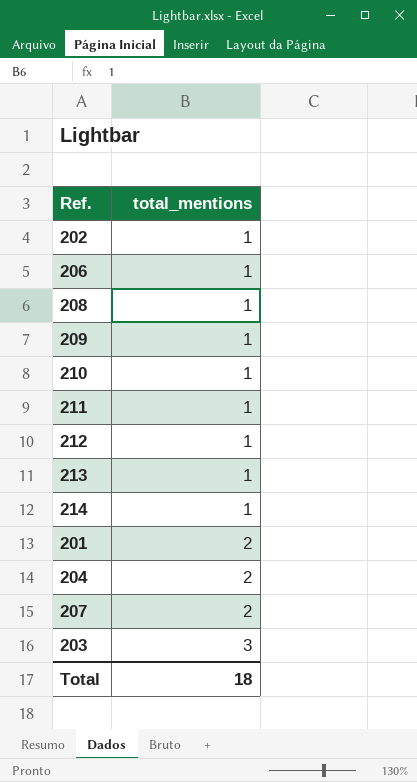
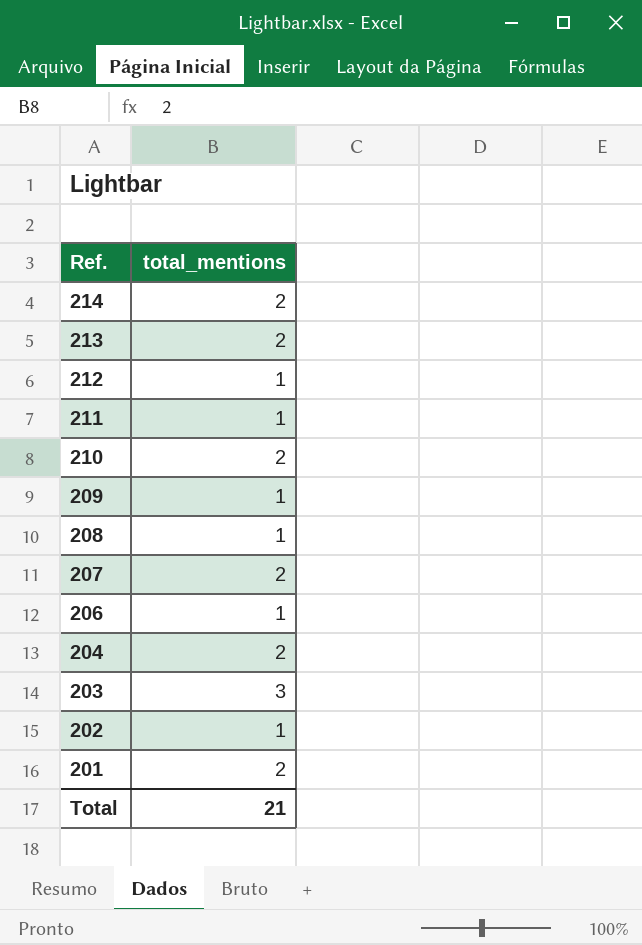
row order: total_mentions ascending -> Ref. descending
214 | total_mentions: 1 -> 2
213 | total_mentions: 1 -> 2
210 | total_mentions: 1 -> 2
Total | total_mentions: 18 -> 21

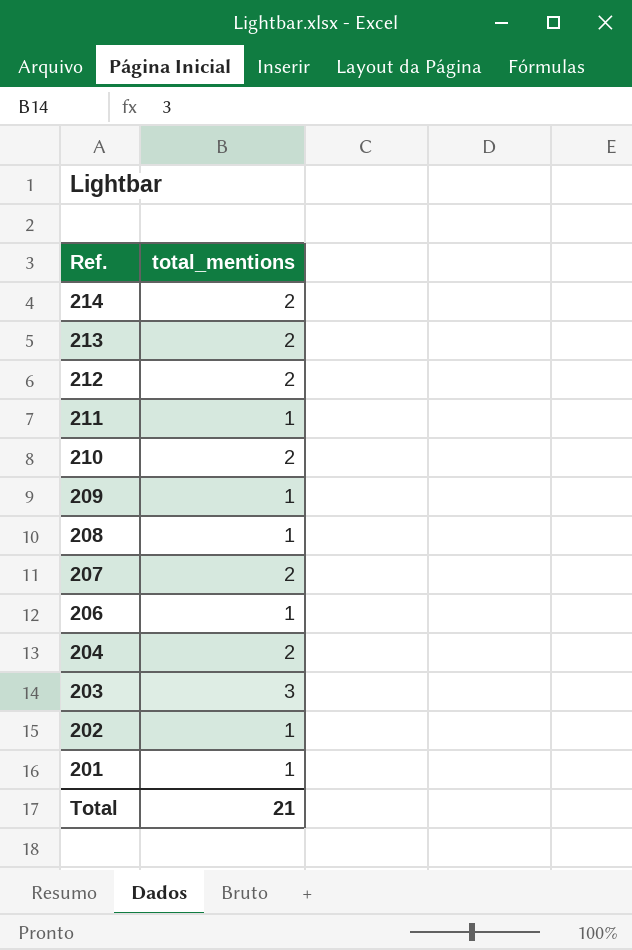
212 | total_mentions: 1 -> 2
201 | total_mentions: 2 -> 1

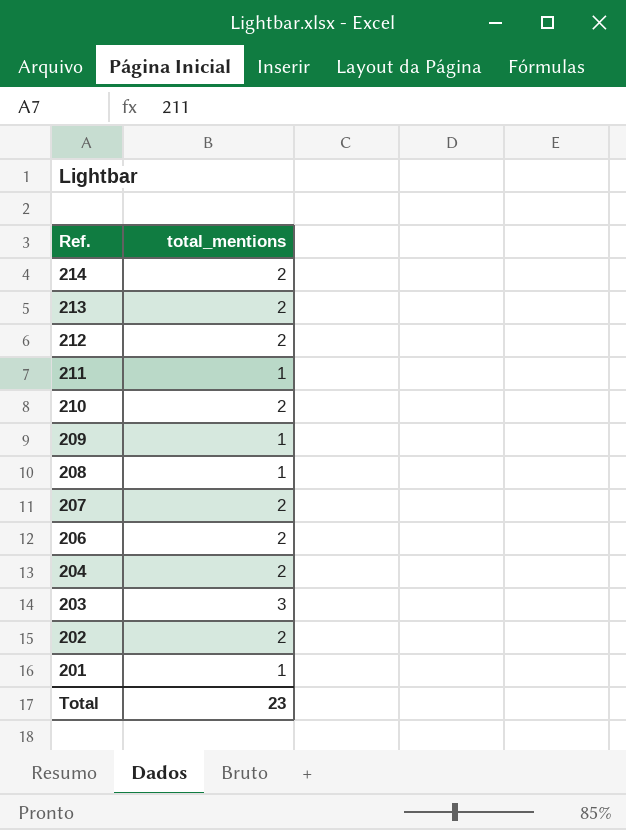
206 | total_mentions: 1 -> 2
202 | total_mentions: 1 -> 2
Total | total_mentions: 21 -> 23

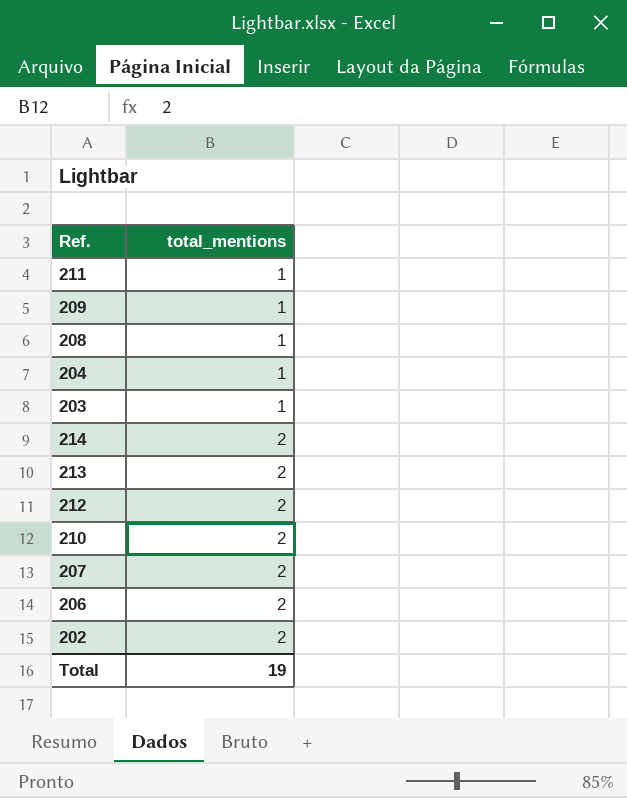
row order: Ref. descending -> total_mentions ascending
row 201: 1 -> none
204 | total_mentions: 2 -> 1
203 | total_mentions: 3 -> 1
Total | total_mentions: 23 -> 19

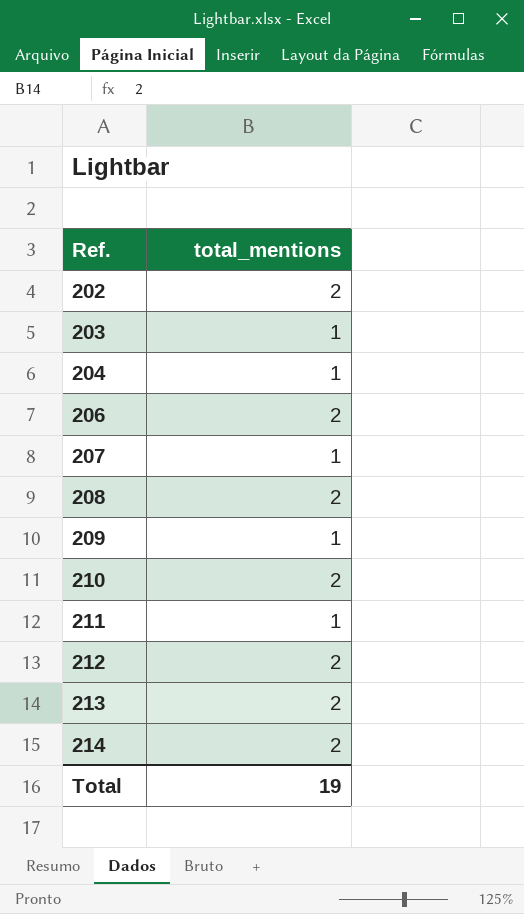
row order: total_mentions ascending -> Ref. ascending
207 | total_mentions: 2 -> 1
208 | total_mentions: 1 -> 2

